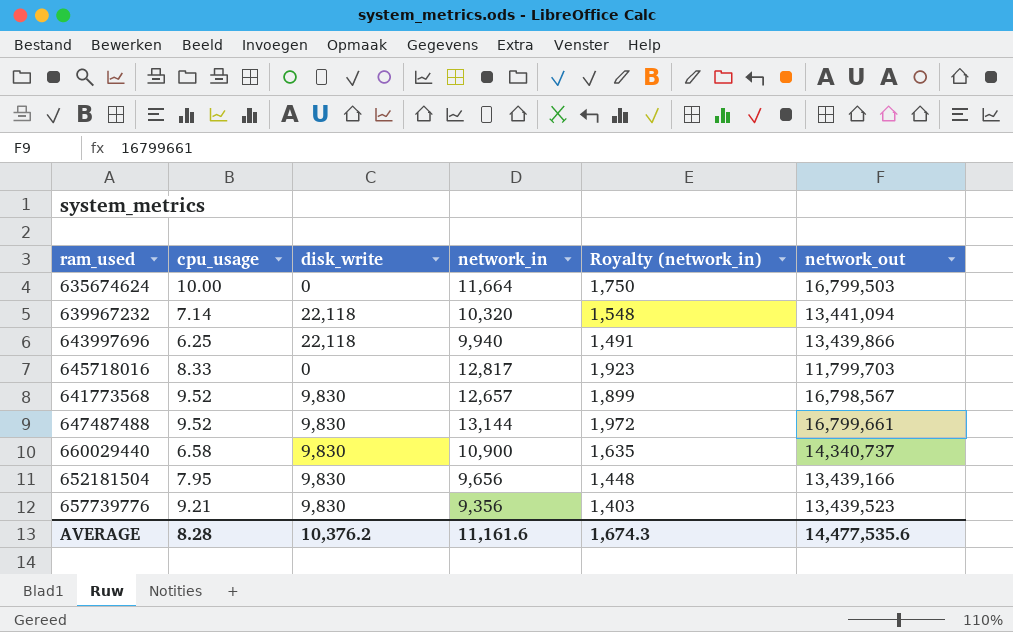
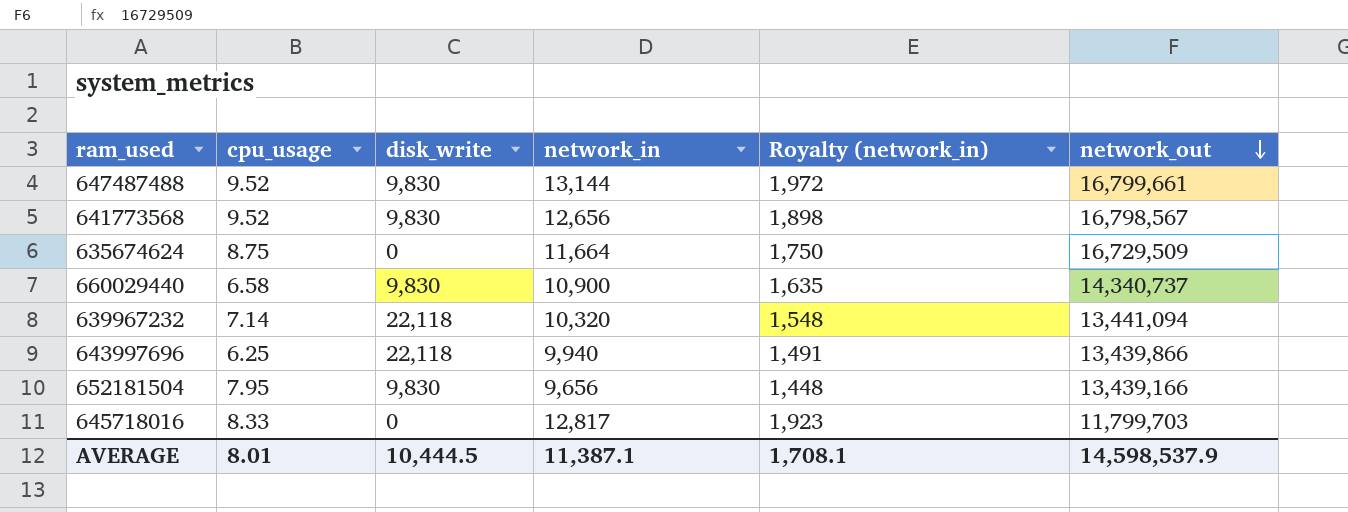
row order: none -> network_out descending
row 657739776: 9.21 | 9,830 | 9,356 | 1,403 | 13,439,523 -> none
641773568 | network_in: 12,657 -> 12,656
641773568 | Royalty (network_in): 1,899 -> 1,898
635674624 | cpu_usage: 10.00 -> 8.75
635674624 | network_out: 16,799,503 -> 16,729,509
AVERAGE | cpu_usage: 8.28 -> 8.01
AVERAGE | disk_write: 10,376.2 -> 10,444.5
AVERAGE | network_in: 11,161.6 -> 11,387.1
AVERAGE | Royalty (network_in): 1,674.3 -> 1,708.1
AVERAGE | network_out: 14,477,535.6 -> 14,598,537.9

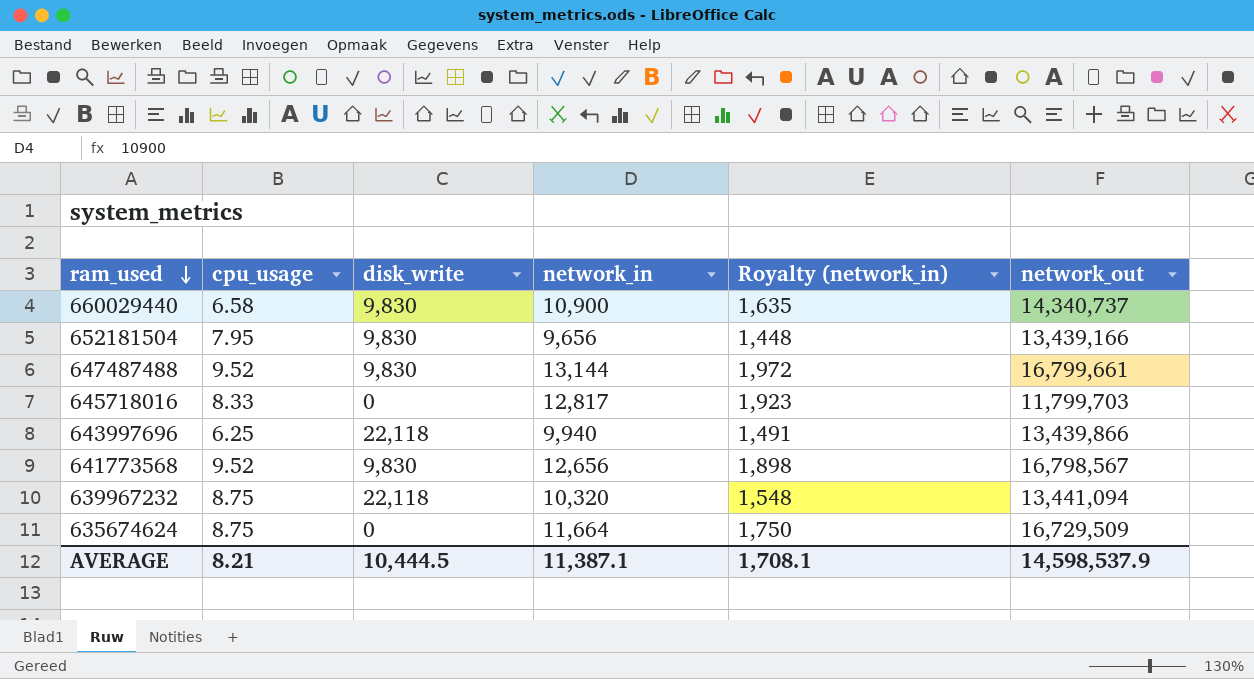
row order: network_out descending -> ram_used descending
639967232 | cpu_usage: 7.14 -> 8.75
AVERAGE | cpu_usage: 8.01 -> 8.21

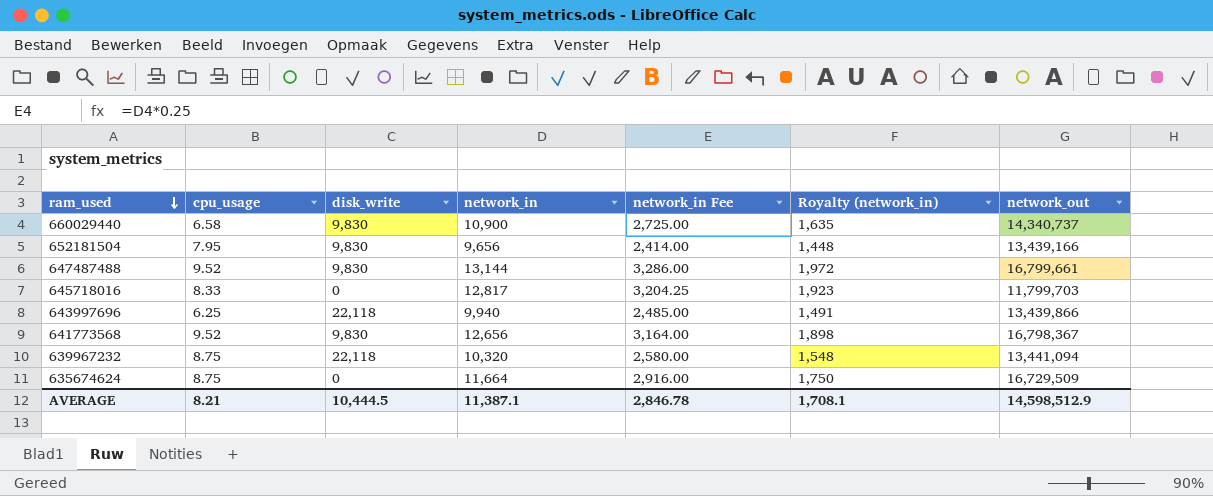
column network_in Fee | formula: none -> [network_in] * 0.25
641773568 | network_out: 16,798,567 -> 16,798,367
AVERAGE | network_out: 14,598,537.9 -> 14,598,512.9

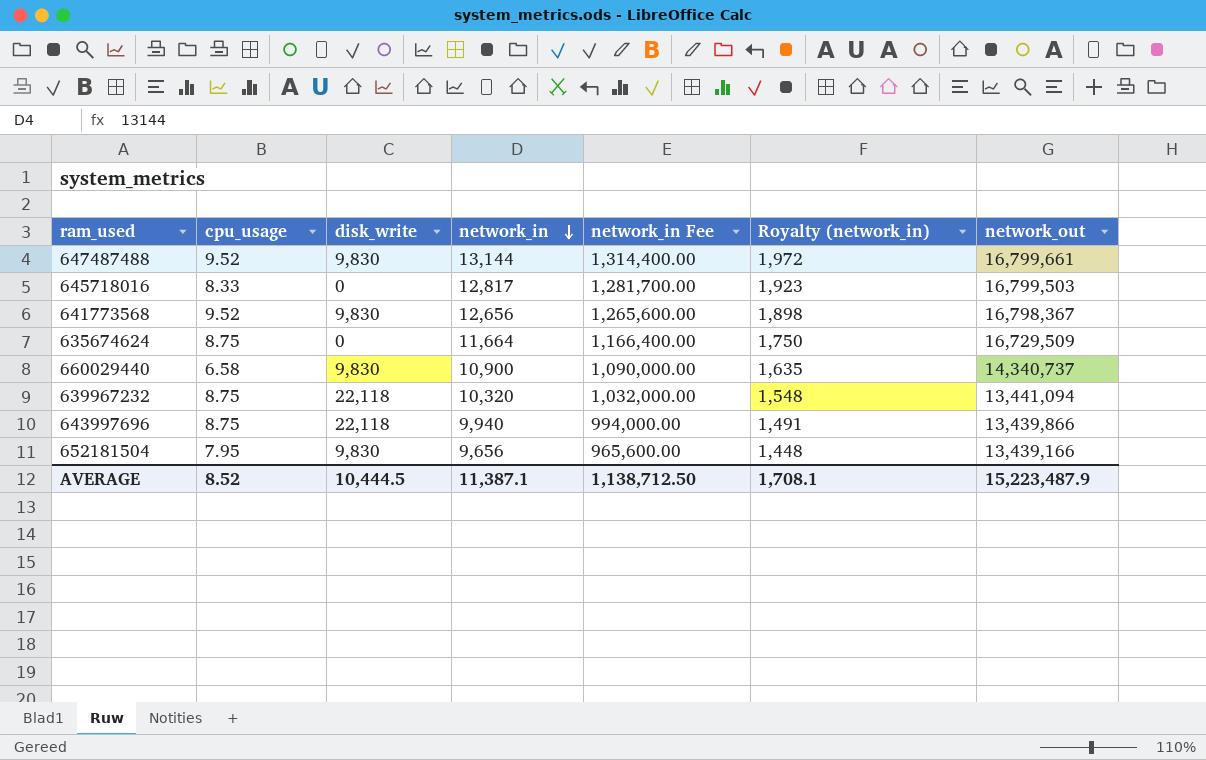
row order: ram_used descending -> network_in descending
column network_in Fee | formula: [network_in] * 0.25 -> [network_in] * 100
645718016 | network_out: 11,799,703 -> 16,799,503
643997696 | cpu_usage: 6.25 -> 8.75
AVERAGE | cpu_usage: 8.21 -> 8.52
AVERAGE | network_in Fee: 2,846.78 -> 1,138,712.50
AVERAGE | network_out: 14,598,512.9 -> 15,223,487.9

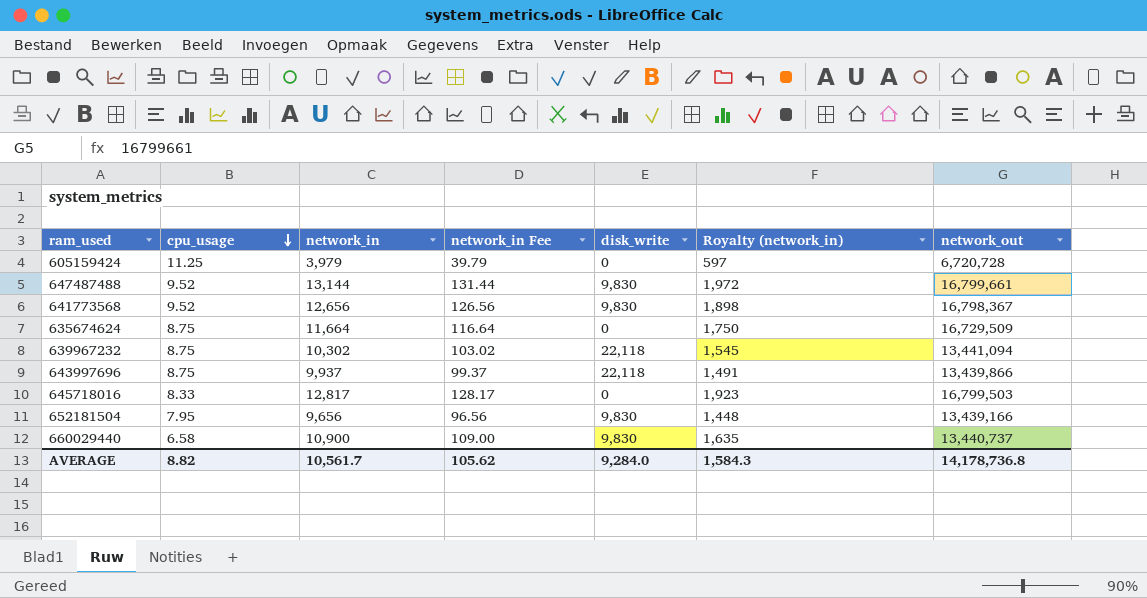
row order: network_in descending -> cpu_usage descending
column network_in Fee | formula: [network_in] * 100 -> [network_in] * 0.01
column disk_write | position: 3 -> 5
row 605159424: none -> 11.25 | 3,979 | 39.79 | 0 | 597 | 6,720,728
639967232 | network_in: 10,320 -> 10,302
639967232 | Royalty (network_in): 1,548 -> 1,545
643997696 | network_in: 9,940 -> 9,937
660029440 | network_out: 14,340,737 -> 13,440,737
AVERAGE | cpu_usage: 8.52 -> 8.82
AVERAGE | network_in: 11,387.1 -> 10,561.7
AVERAGE | network_in Fee: 1,138,712.50 -> 105.62
AVERAGE | disk_write: 10,444.5 -> 9,284.0
AVERAGE | Royalty (network_in): 1,708.1 -> 1,584.3
AVERAGE | network_out: 15,223,487.9 -> 14,178,736.8

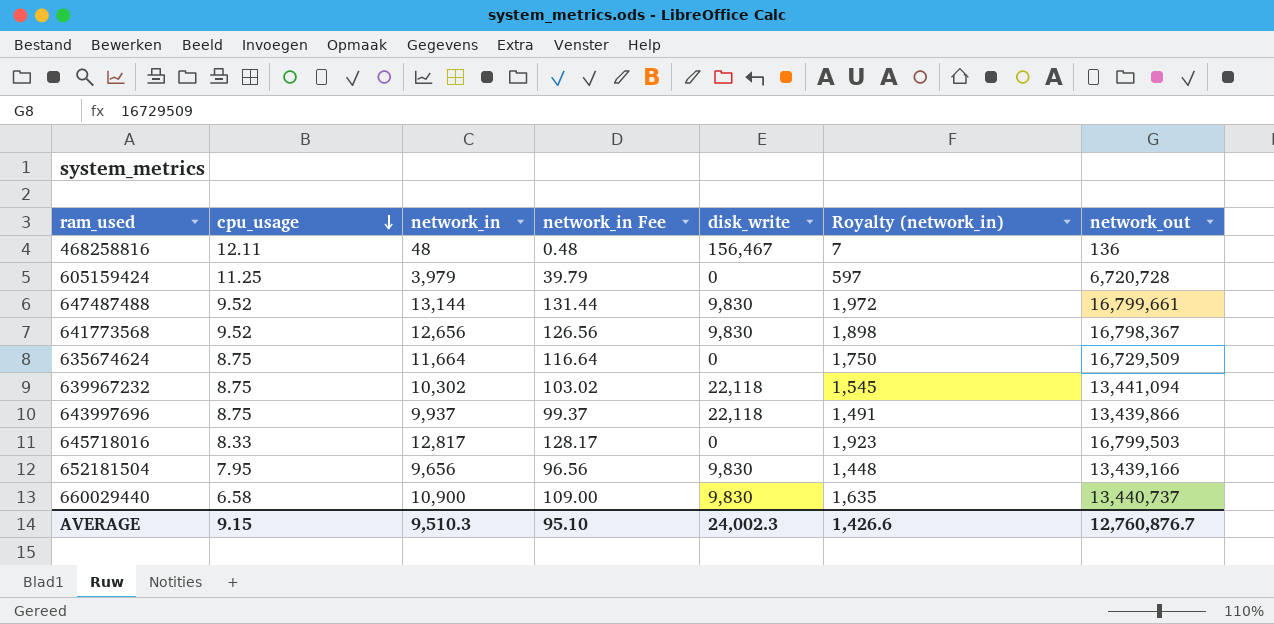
row 468258816: none -> 12.11 | 48 | 0.48 | 156,467 | 7 | 136
AVERAGE | cpu_usage: 8.82 -> 9.15
AVERAGE | network_in: 10,561.7 -> 9,510.3
AVERAGE | network_in Fee: 105.62 -> 95.10
AVERAGE | disk_write: 9,284.0 -> 24,002.3
AVERAGE | Royalty (network_in): 1,584.3 -> 1,426.6
AVERAGE | network_out: 14,178,736.8 -> 12,760,876.7

